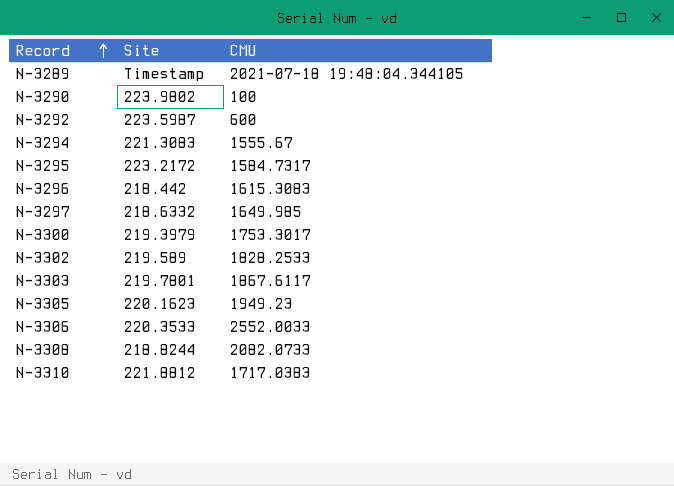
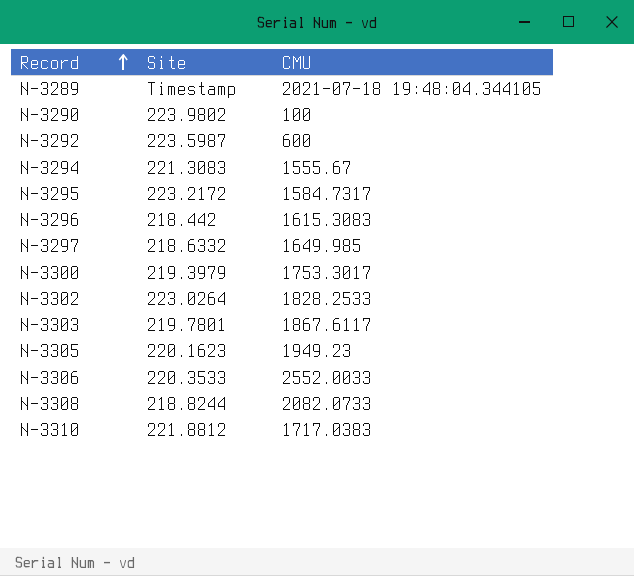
N-3302 | Site: 219.589 -> 223.0264

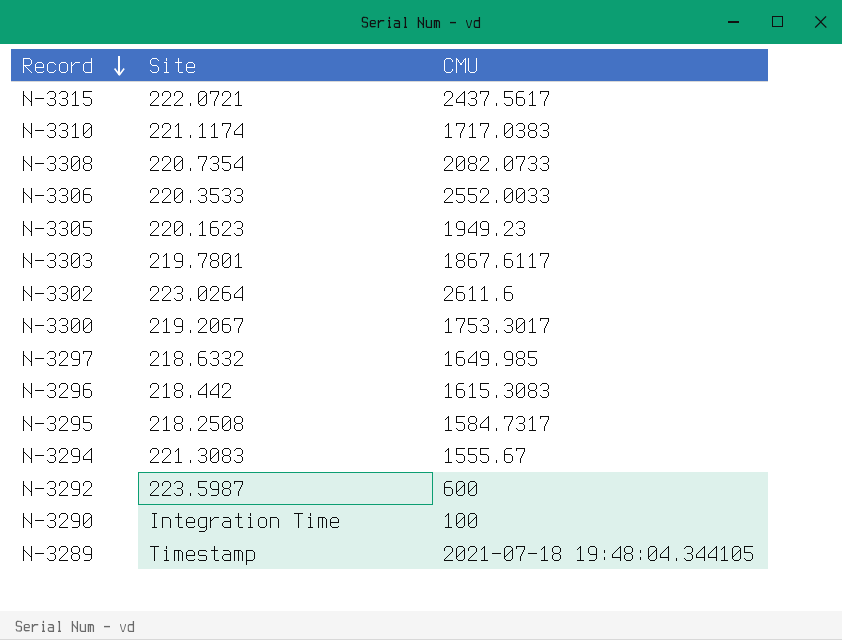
row order: Record ascending -> Record descending
row N-3315: none -> 222.0721 | 2437.5617
N-3310 | Site: 221.8812 -> 221.1174
N-3308 | Site: 218.8244 -> 220.7354
N-3302 | CMU: 1828.2533 -> 2611.6
N-3300 | Site: 219.3979 -> 219.2067
N-3295 | Site: 223.2172 -> 218.2508
N-3290 | Site: 223.9802 -> Integration Time

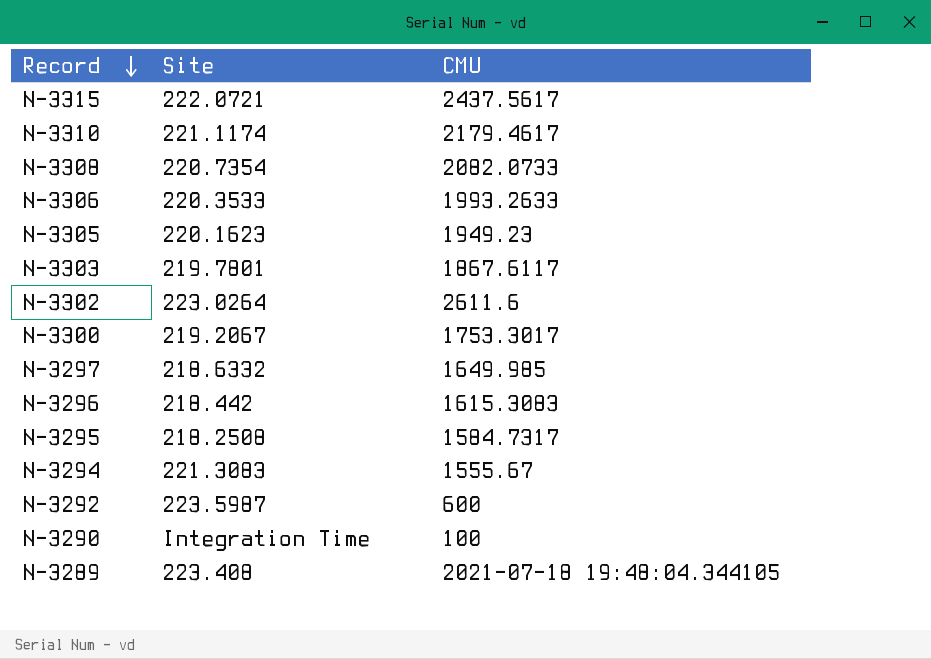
N-3310 | CMU: 1717.0383 -> 2179.4617
N-3306 | CMU: 2552.0033 -> 1993.2633
N-3289 | Site: Timestamp -> 223.408

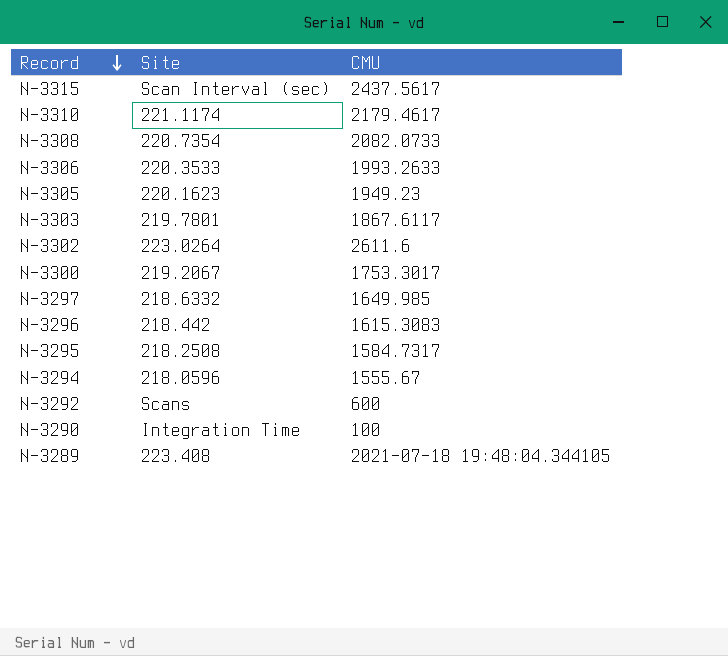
N-3315 | Site: 222.0721 -> Scan Interval (sec)
N-3294 | Site: 221.3083 -> 218.0596
N-3292 | Site: 223.5987 -> Scans

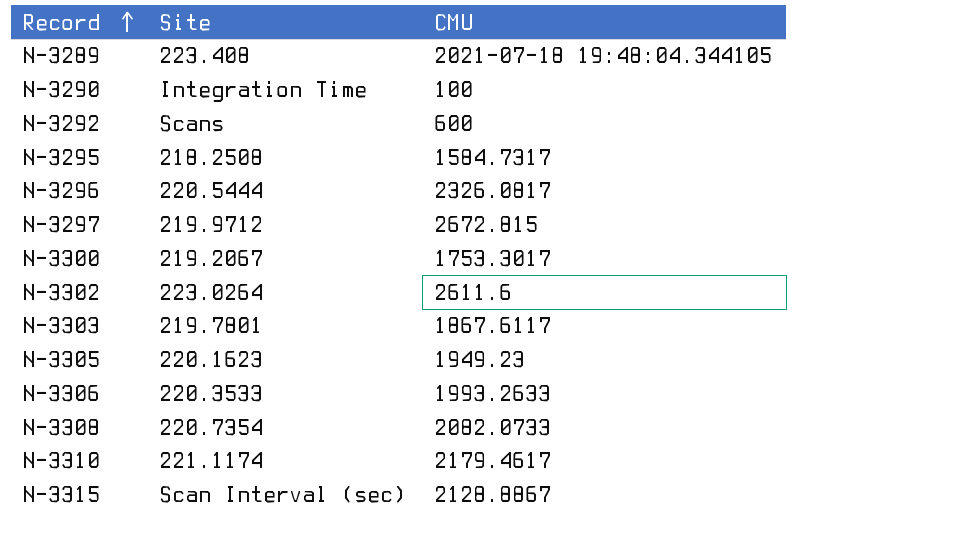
row order: Record descending -> Record ascending
row N-3294: 218.0596 | 1555.67 -> none
N-3296 | Site: 218.442 -> 220.5444
N-3296 | CMU: 1615.3083 -> 2326.0817
N-3297 | Site: 218.6332 -> 219.9712
N-3297 | CMU: 1649.985 -> 2672.815
N-3315 | CMU: 2437.5617 -> 2128.8867

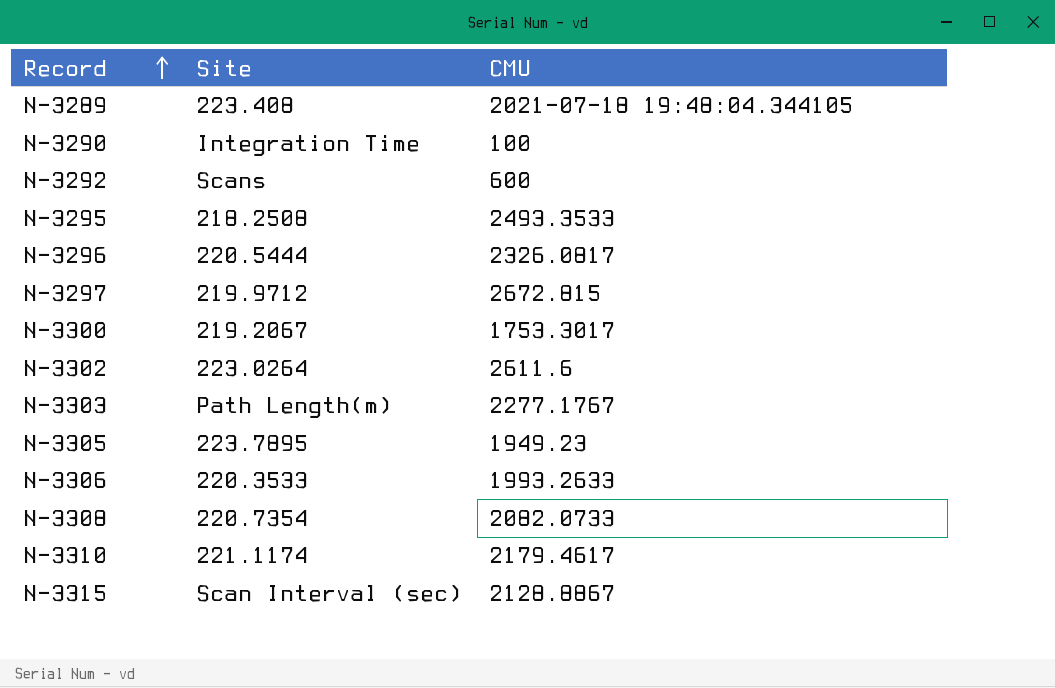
N-3295 | CMU: 1584.7317 -> 2493.3533
N-3303 | Site: 219.7801 -> Path Length(m)
N-3303 | CMU: 1867.6117 -> 2277.1767
N-3305 | Site: 220.1623 -> 223.7895

